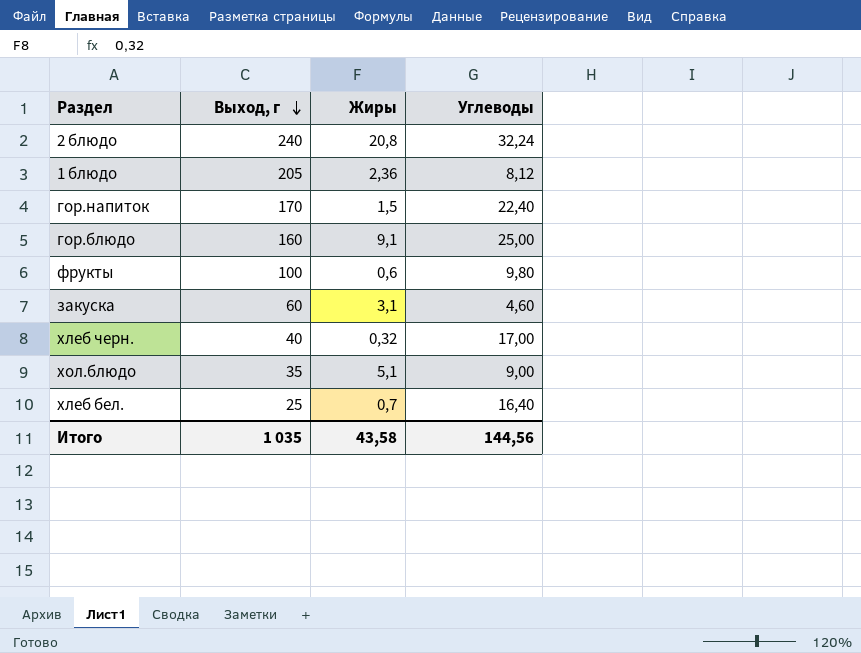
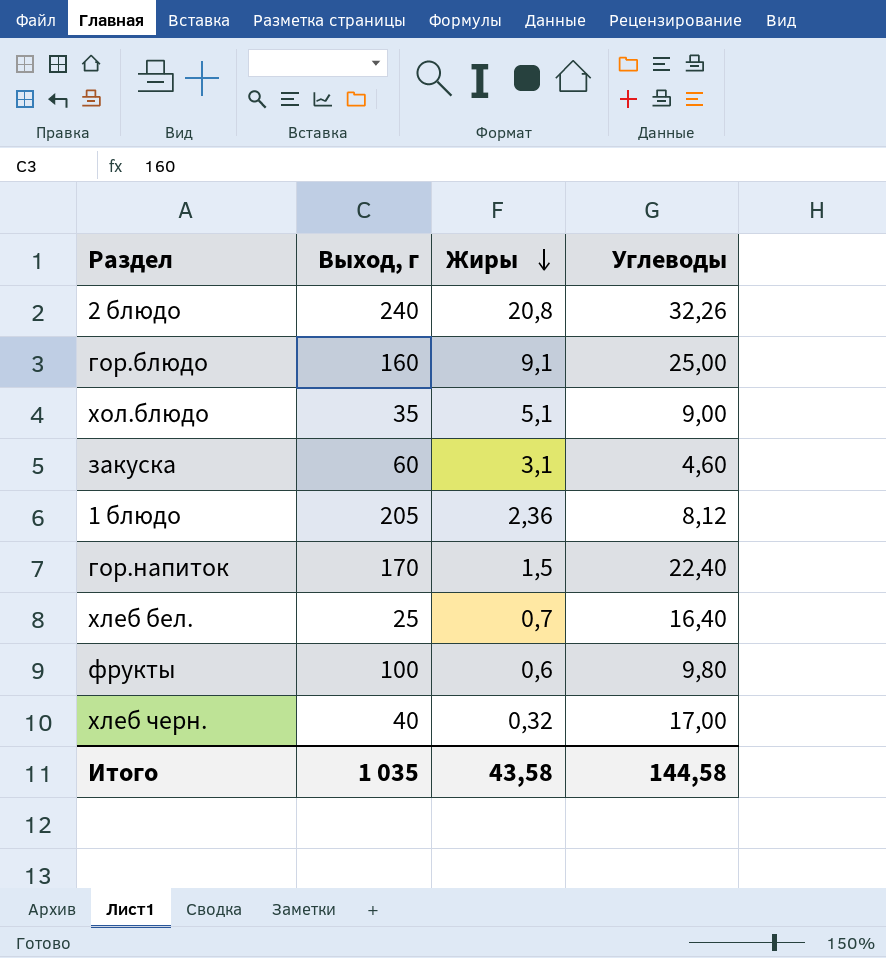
row order: Выход, г descending -> Жиры descending
2 блюдо | Углеводы: 32,24 -> 32,26
Итого | Углеводы: 144,56 -> 144,58

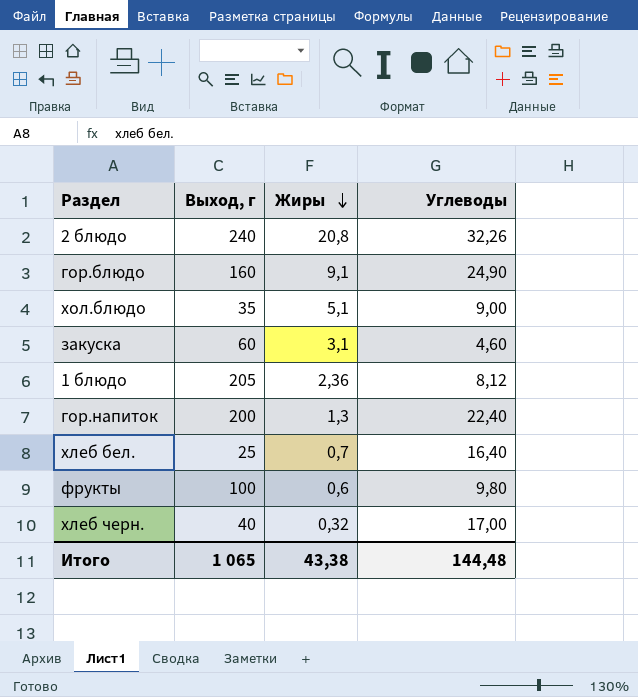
гор.блюдо | Углеводы: 25,00 -> 24,90
гор.напиток | Выход, г: 170 -> 200
гор.напиток | Жиры: 1,5 -> 1,3
Итого | Выход, г: 1 035 -> 1 065
Итого | Жиры: 43,58 -> 43,38
Итого | Углеводы: 144,58 -> 144,48

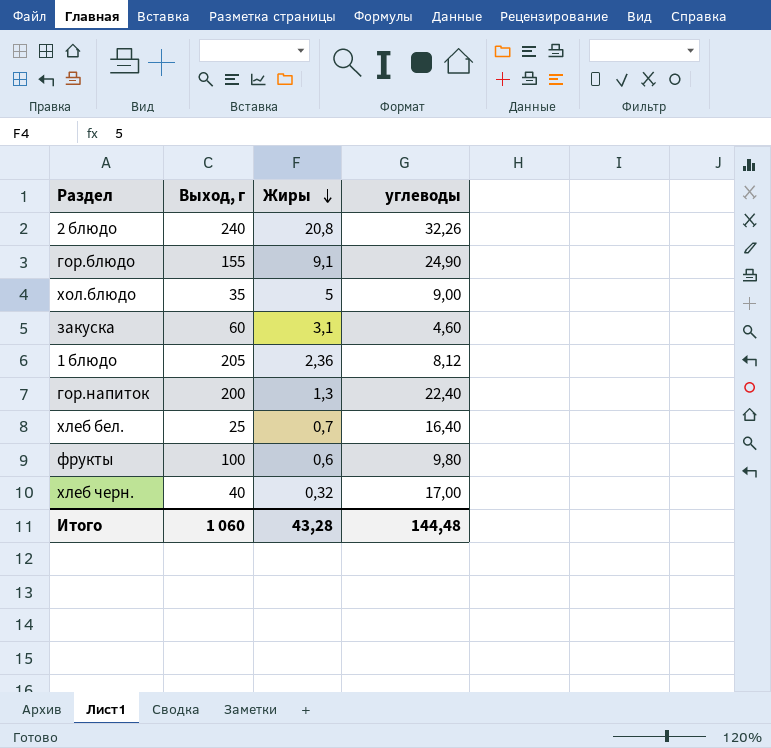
column name: Углеводы -> углеводы
гор.блюдо | Выход, г: 160 -> 155
хол.блюдо | Жиры: 5,1 -> 5
Итого | Выход, г: 1 065 -> 1 060
Итого | Жиры: 43,38 -> 43,28

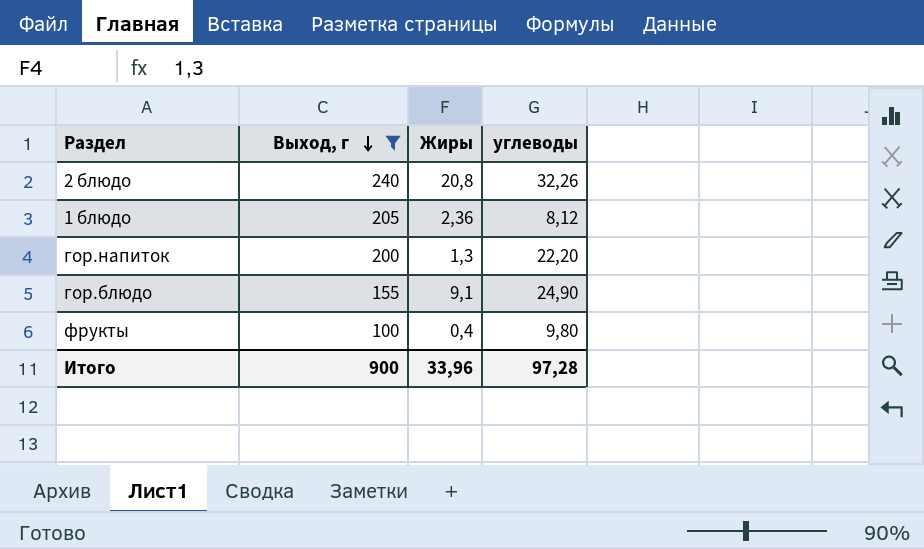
filter: none -> Выход, г >= 100
row order: Жиры descending -> Выход, г descending
гор.напиток | углеводы: 22,40 -> 22,20
фрукты | Жиры: 0,6 -> 0,4
Итого | Выход, г: 1 060 -> 900
Итого | Жиры: 43,28 -> 33,96
Итого | углеводы: 144,48 -> 97,28

